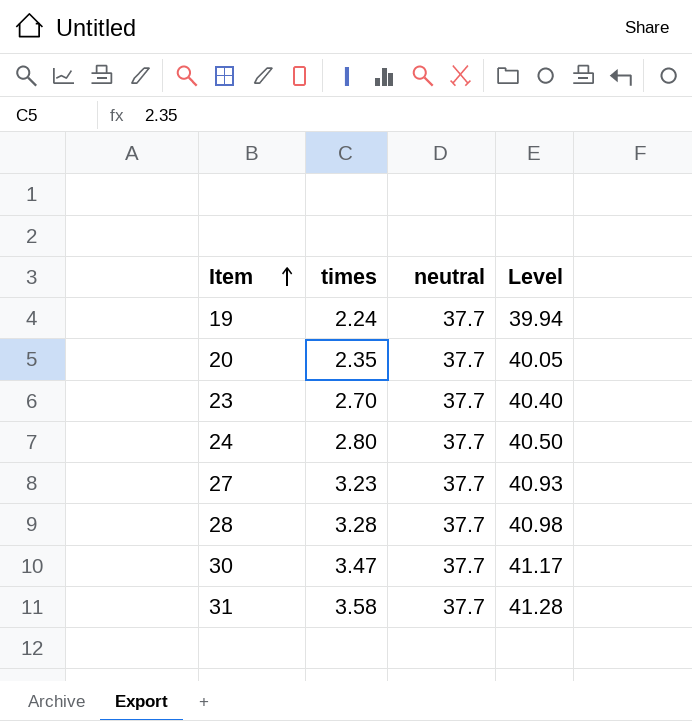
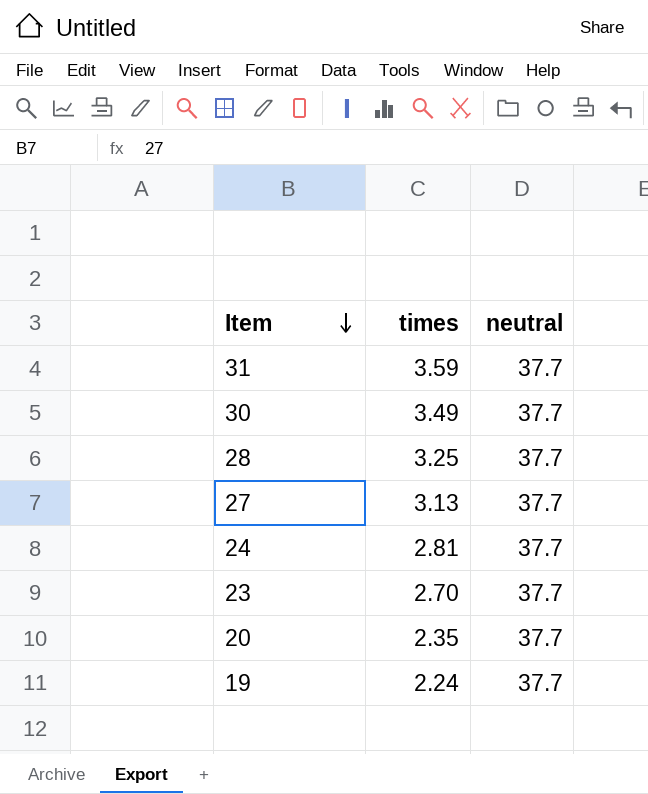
row order: Item ascending -> Item descending
column Level | formula: [times] + [neutral] -> none
31 | times: 3.58 -> 3.59
30 | times: 3.47 -> 3.49
28 | times: 3.28 -> 3.25
27 | times: 3.23 -> 3.13
24 | times: 2.80 -> 2.81

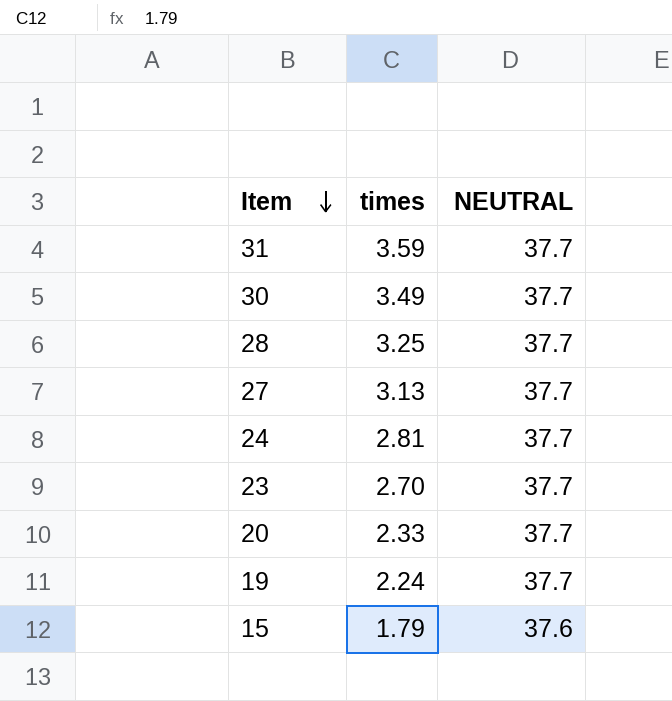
column name: neutral -> NEUTRAL
20 | times: 2.35 -> 2.33
row 15: none -> 1.79 | 37.6

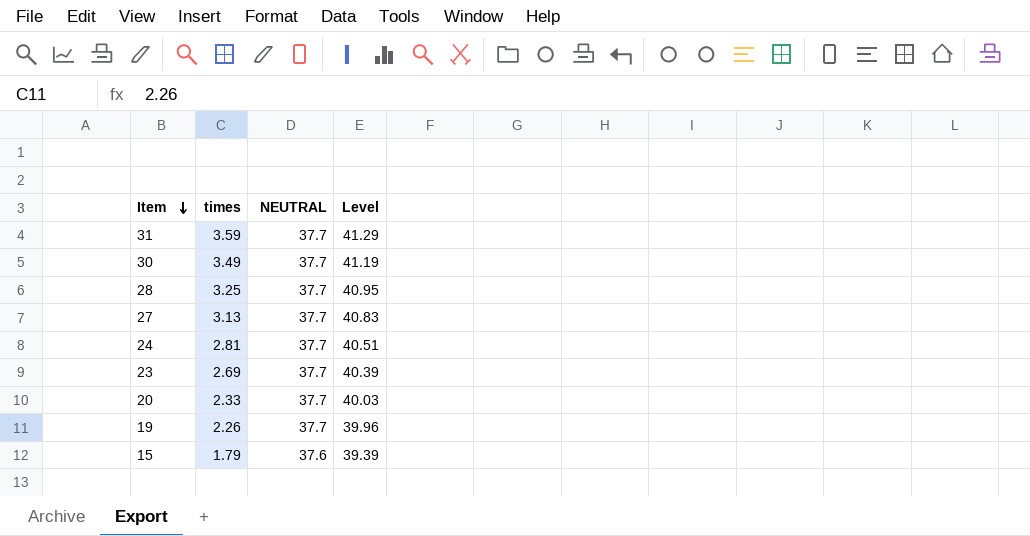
column Level | formula: none -> [times] + [NEUTRAL]
23 | times: 2.70 -> 2.69
19 | times: 2.24 -> 2.26

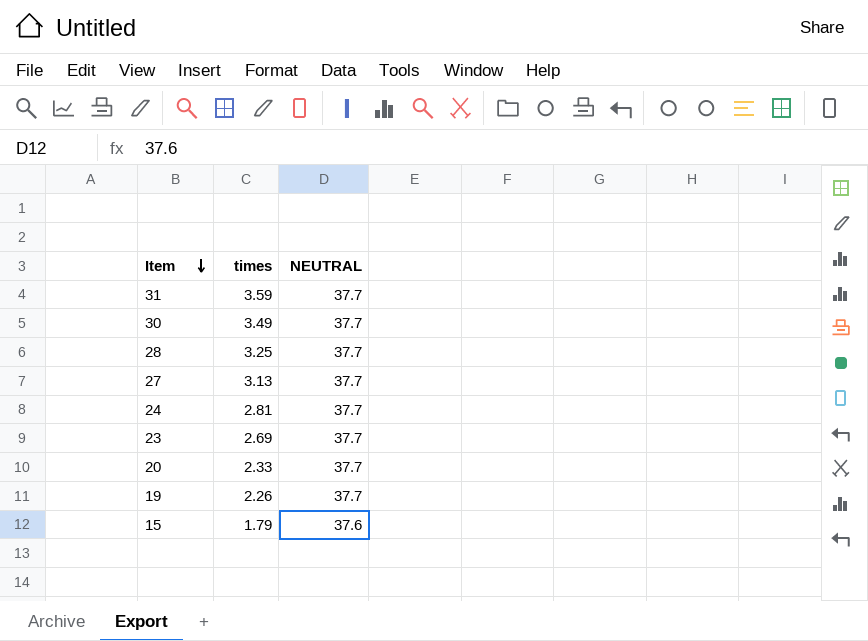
column Level | formula: [times] + [NEUTRAL] -> none

